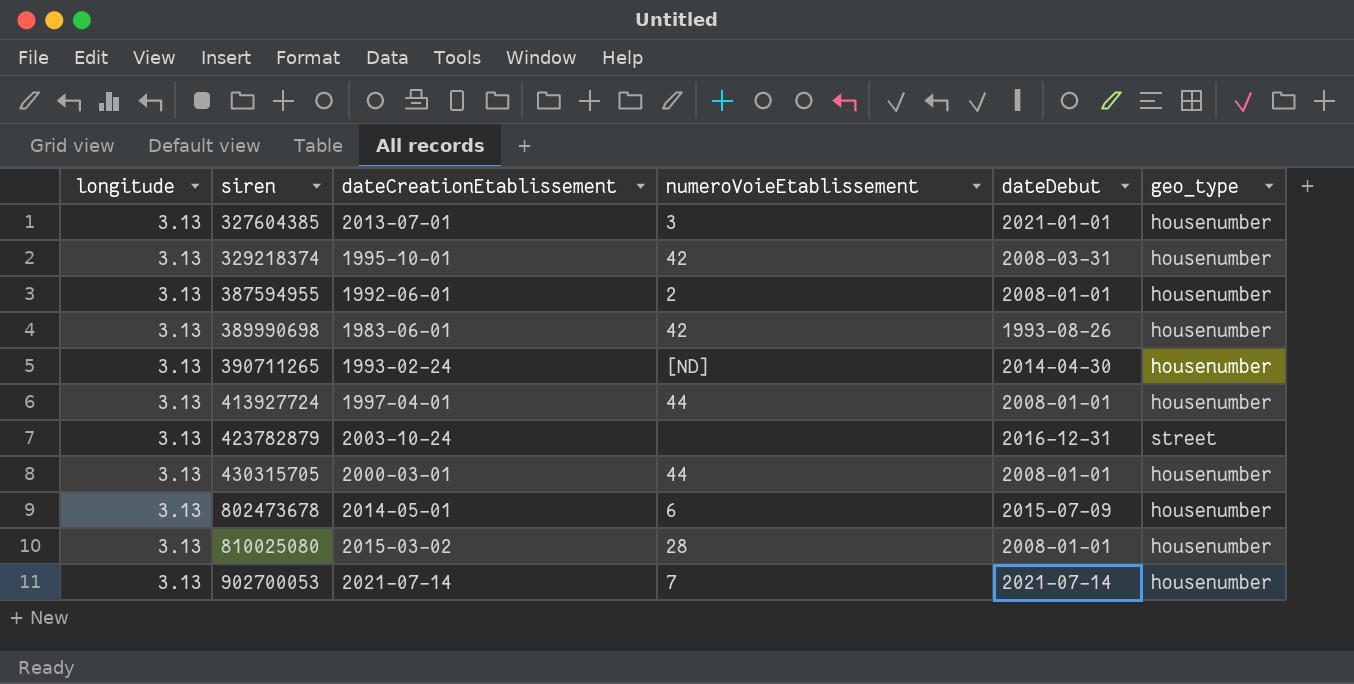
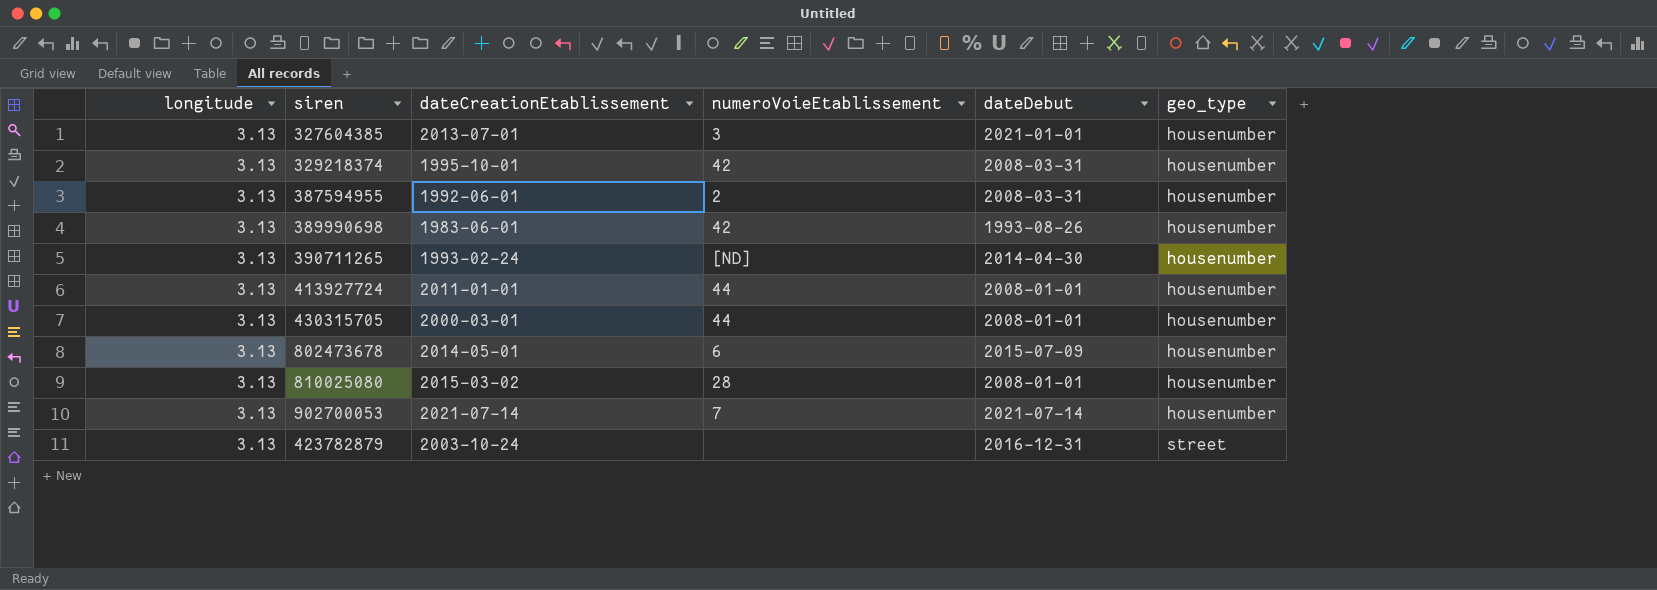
row order: siren ascending -> geo_type ascending
387594955 | dateDebut: 2008-01-01 -> 2008-03-31
413927724 | dateCreationEtablissement: 1997-04-01 -> 2011-01-01

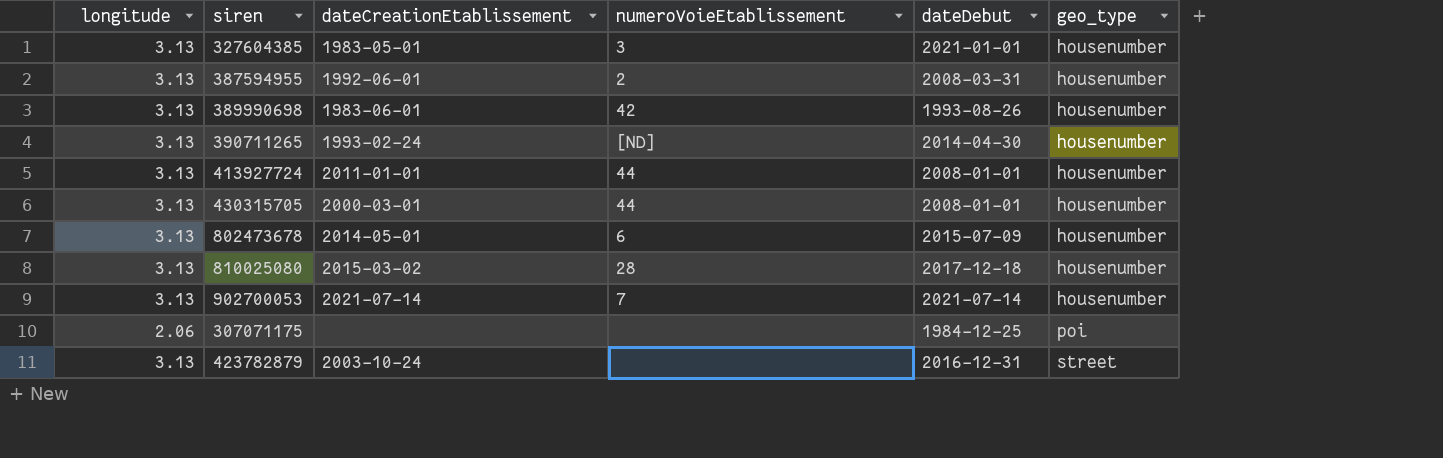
row 329218374: 3.13 | 1995-10-01 | 42 | 2008-03-31 | housenumber -> none
327604385 | dateCreationEtablissement: 2013-07-01 -> 1983-05-01
810025080 | dateDebut: 2008-01-01 -> 2017-12-18
row 307071175: none -> 2.06 | none | none | 1984-12-25 | poi

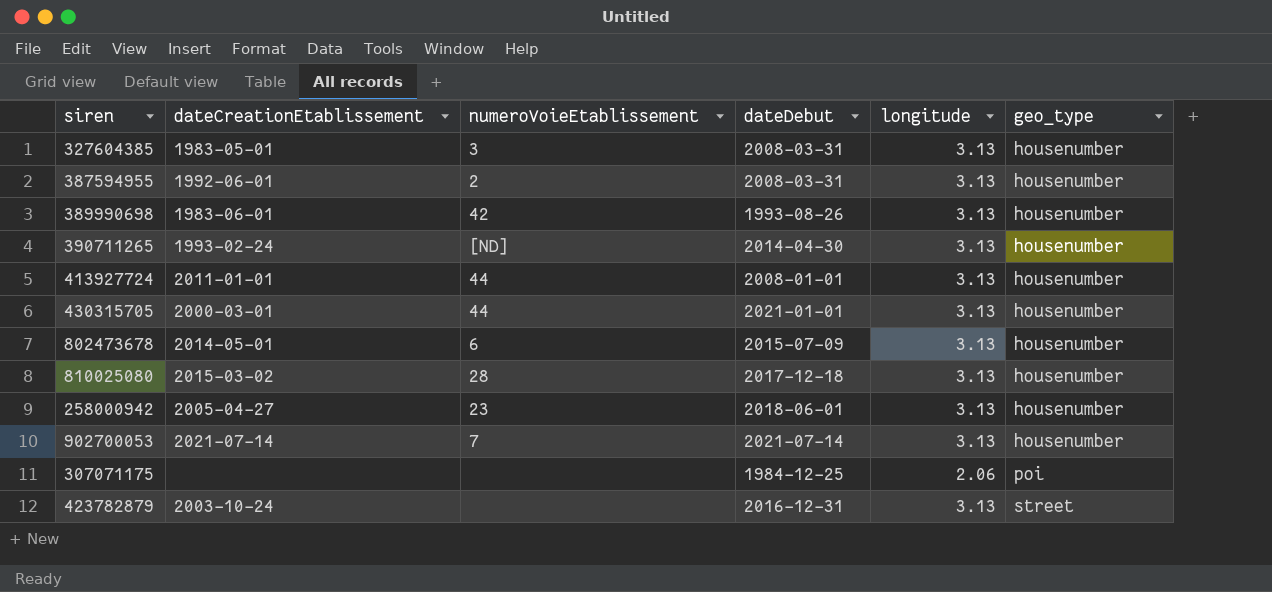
column longitude | position: 1 -> 5
327604385 | dateDebut: 2021-01-01 -> 2008-03-31
430315705 | dateDebut: 2008-01-01 -> 2021-01-01
row 258000942: none -> 2005-04-27 | 23 | 2018-06-01 | 3.13 | housenumber

